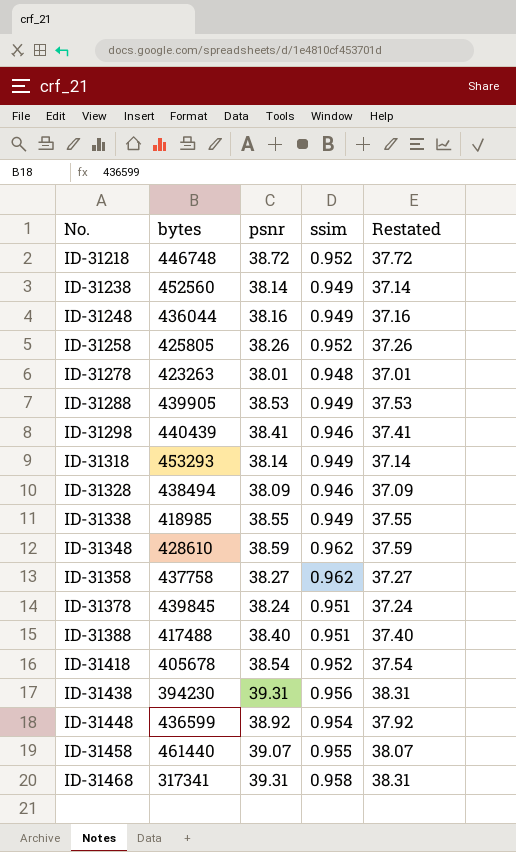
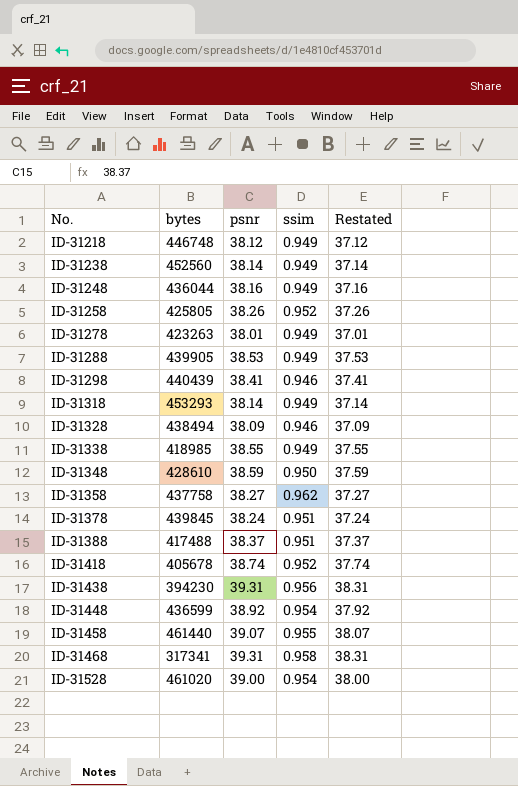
ID-31218 | psnr: 38.72 -> 38.12
ID-31218 | ssim: 0.952 -> 0.949
ID-31218 | Restated: 37.72 -> 37.12
ID-31278 | ssim: 0.948 -> 0.949
ID-31348 | ssim: 0.962 -> 0.950
ID-31388 | psnr: 38.40 -> 38.37
ID-31388 | Restated: 37.40 -> 37.37
ID-31418 | psnr: 38.54 -> 38.74
ID-31418 | Restated: 37.54 -> 37.74
row ID-31528: none -> 461020 | 39.00 | 0.954 | 38.00

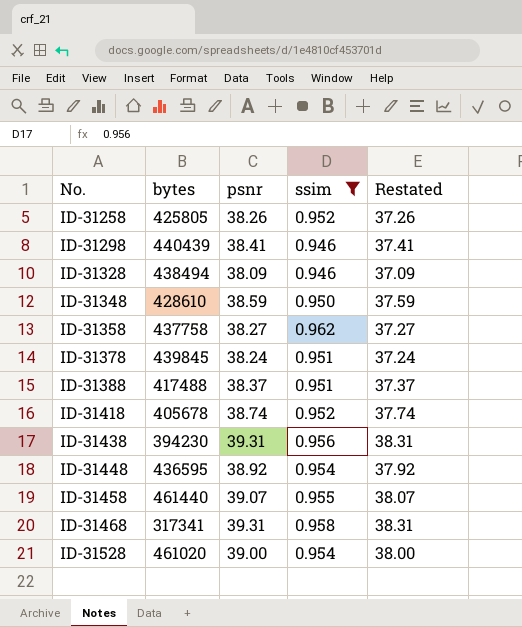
filter: none -> ssim != 0.949
ID-31448 | bytes: 436599 -> 436595

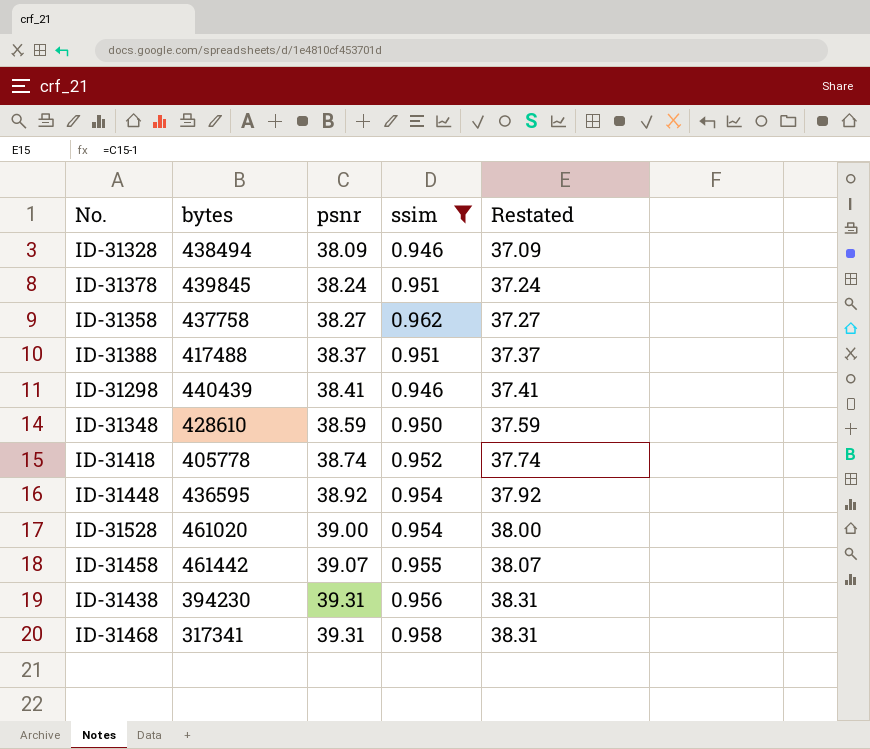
row order: No. ascending -> psnr ascending
row ID-31258: 425805 | 38.26 | 0.952 | 37.26 -> none
ID-31418 | bytes: 405678 -> 405778
ID-31458 | bytes: 461440 -> 461442

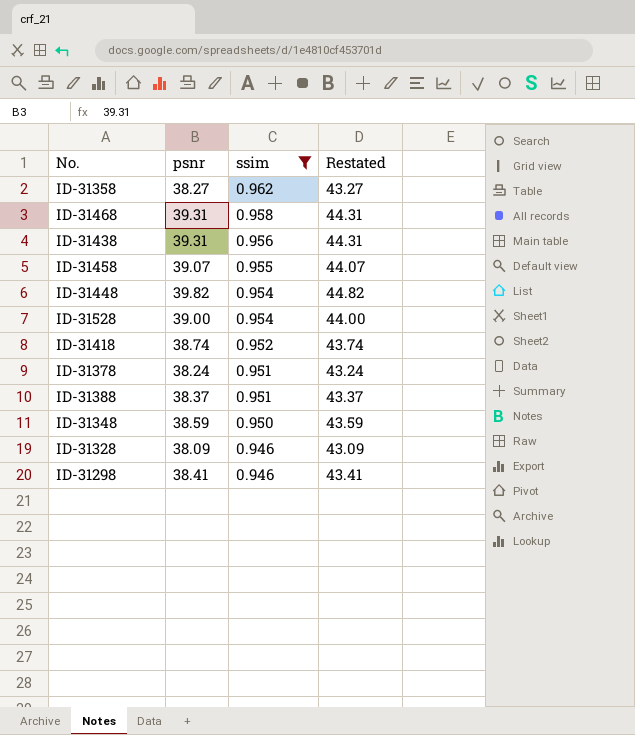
row order: psnr ascending -> ssim descending
column bytes | position: 2 -> none
column Restated | formula: [psnr] - 1 -> [psnr] + 5
ID-31448 | psnr: 38.92 -> 39.82

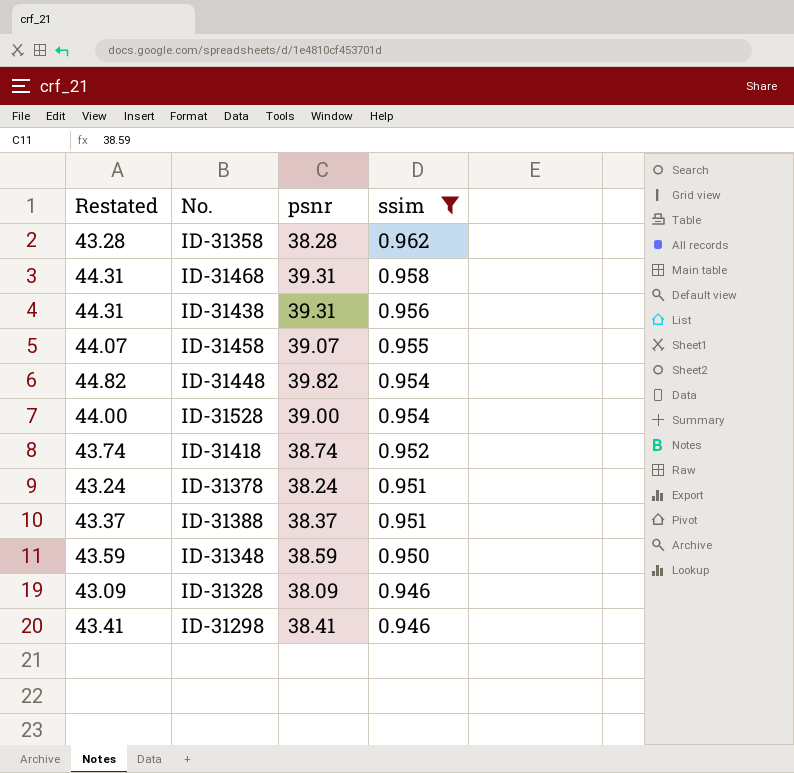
column Restated | position: 4 -> 1
ID-31358 | Restated: 43.27 -> 43.28
ID-31358 | psnr: 38.27 -> 38.28

